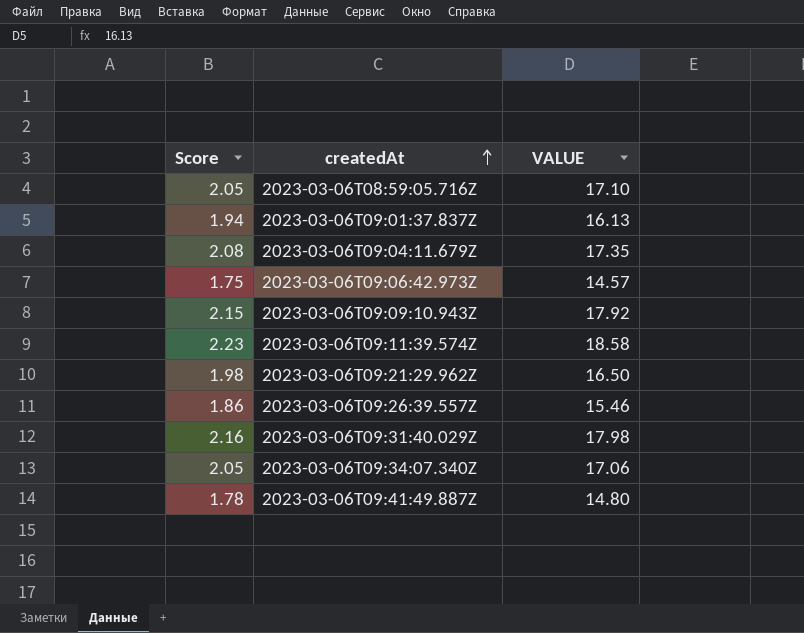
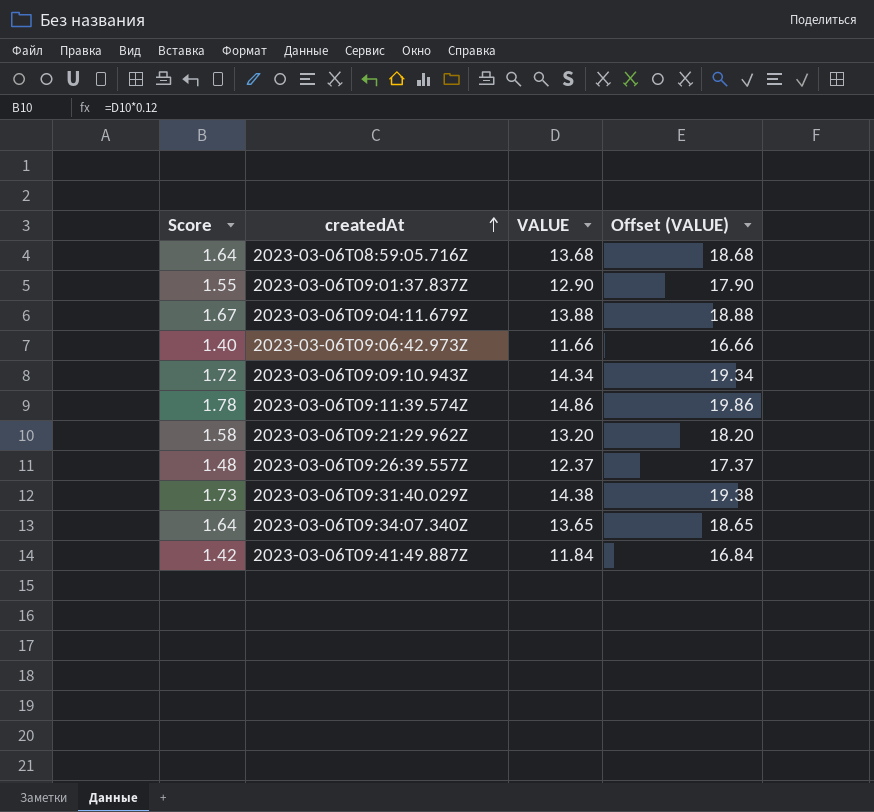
column Offset (VALUE) | formula: none -> [VALUE] + 5
2023-03-06T08:59:05.716Z | Score: 2.05 -> 1.64
2023-03-06T08:59:05.716Z | VALUE: 17.10 -> 13.68
2023-03-06T09:01:37.837Z | Score: 1.94 -> 1.55
2023-03-06T09:01:37.837Z | VALUE: 16.13 -> 12.90
2023-03-06T09:04:11.679Z | Score: 2.08 -> 1.67
2023-03-06T09:04:11.679Z | VALUE: 17.35 -> 13.88
2023-03-06T09:06:42.973Z | Score: 1.75 -> 1.40
2023-03-06T09:06:42.973Z | VALUE: 14.57 -> 11.66
2023-03-06T09:09:10.943Z | Score: 2.15 -> 1.72
2023-03-06T09:09:10.943Z | VALUE: 17.92 -> 14.34
2023-03-06T09:11:39.574Z | Score: 2.23 -> 1.78
2023-03-06T09:11:39.574Z | VALUE: 18.58 -> 14.86
2023-03-06T09:21:29.962Z | Score: 1.98 -> 1.58
2023-03-06T09:21:29.962Z | VALUE: 16.50 -> 13.20
2023-03-06T09:26:39.557Z | Score: 1.86 -> 1.48
2023-03-06T09:26:39.557Z | VALUE: 15.46 -> 12.37
2023-03-06T09:31:40.029Z | Score: 2.16 -> 1.73
2023-03-06T09:31:40.029Z | VALUE: 17.98 -> 14.38
2023-03-06T09:34:07.340Z | Score: 2.05 -> 1.64
2023-03-06T09:34:07.340Z | VALUE: 17.06 -> 13.65
2023-03-06T09:41:49.887Z | Score: 1.78 -> 1.42
2023-03-06T09:41:49.887Z | VALUE: 14.80 -> 11.84

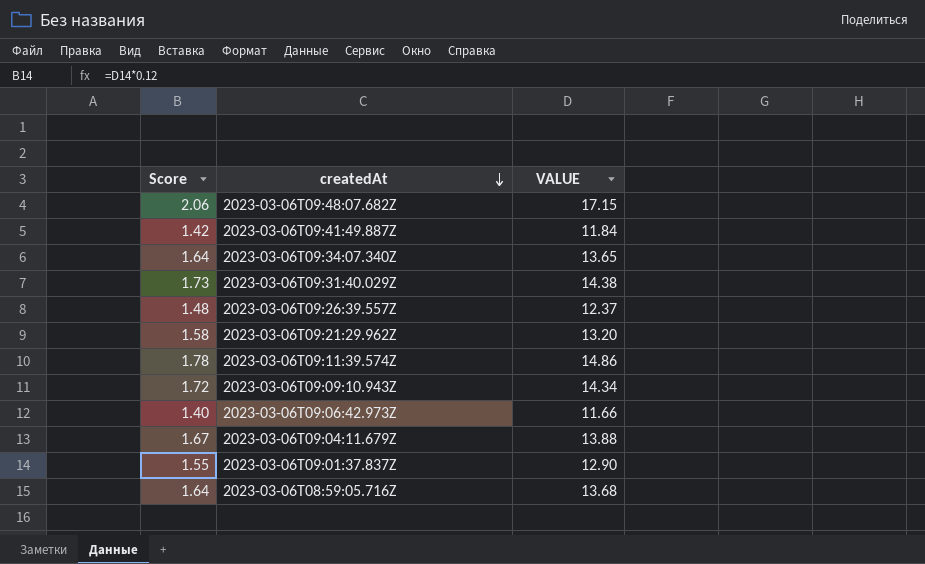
row order: createdAt ascending -> createdAt descending
column Offset (VALUE) | formula: [VALUE] + 5 -> none
row 2023-03-06T09:48:07.682Z: none -> 2.06 | 17.15

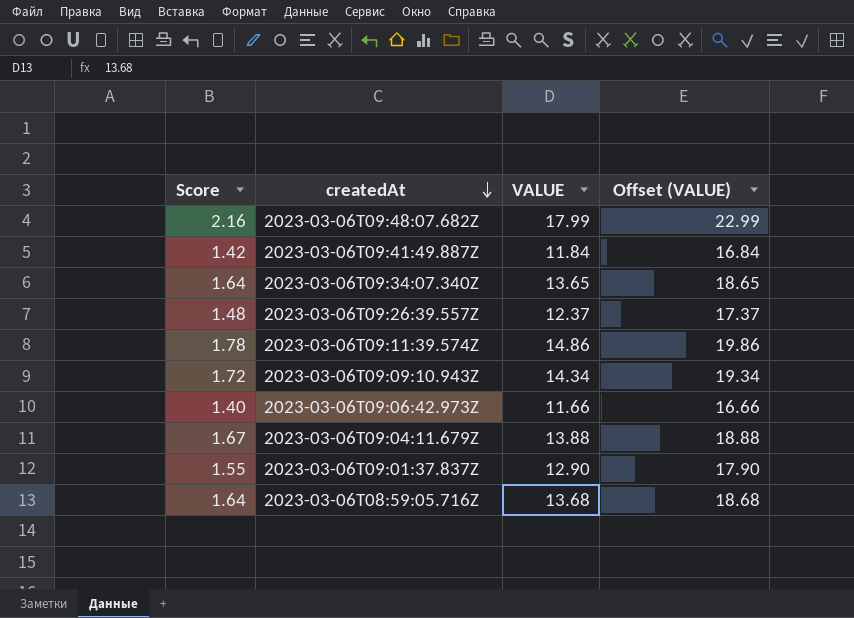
column Offset (VALUE) | formula: none -> [VALUE] + 5
row 2023-03-06T09:31:40.029Z: 1.73 | 14.38 -> none
row 2023-03-06T09:21:29.962Z: 1.58 | 13.20 -> none
2023-03-06T09:48:07.682Z | Score: 2.06 -> 2.16
2023-03-06T09:48:07.682Z | VALUE: 17.15 -> 17.99

